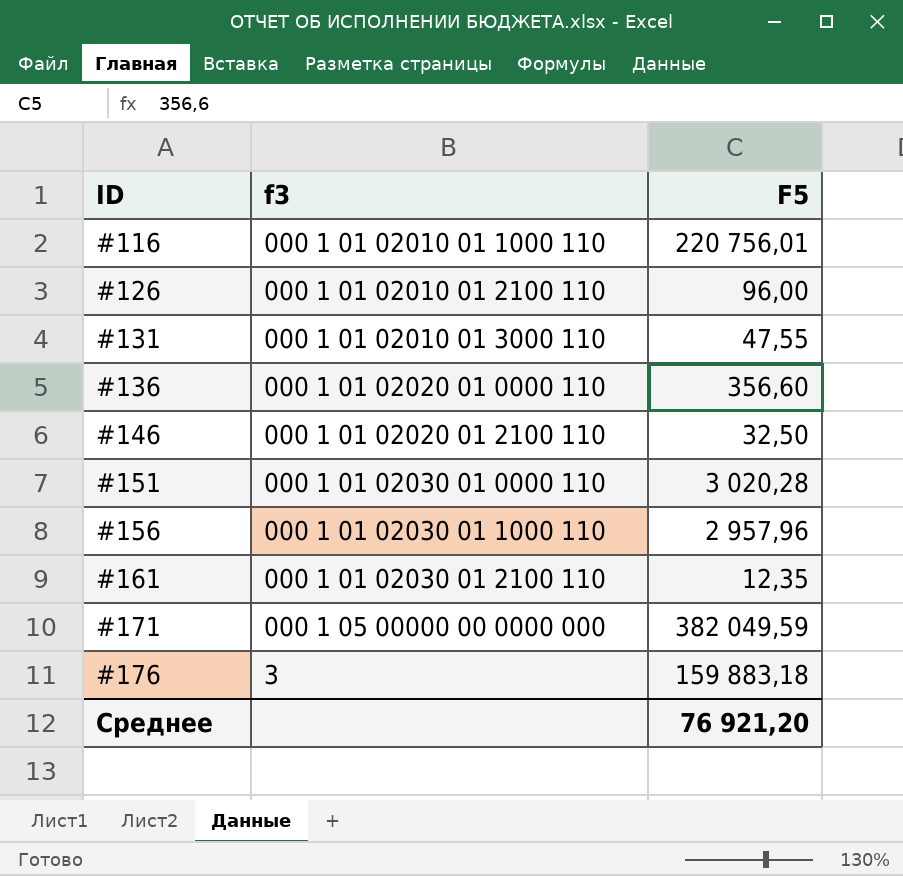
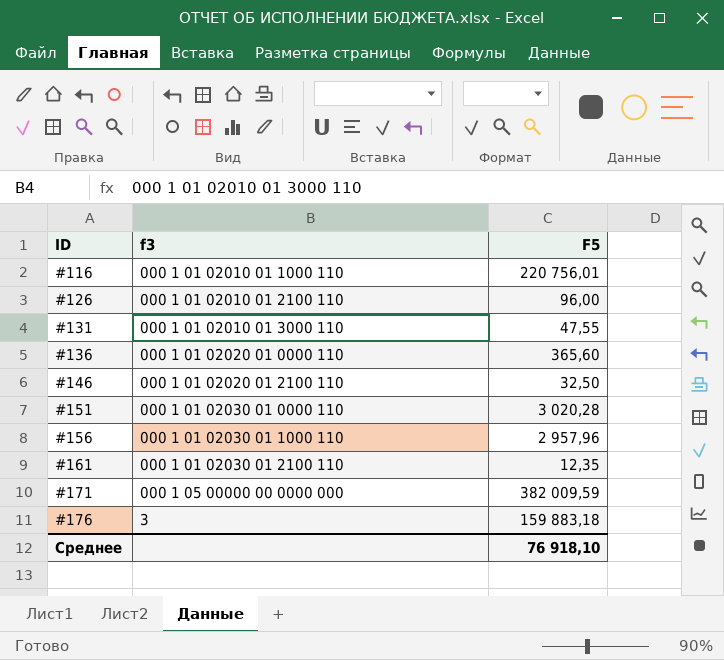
#136 | F5: 356,60 -> 365,60
#171 | F5: 382 049,59 -> 382 009,59
Среднее | F5: 76 921,20 -> 76 918,10

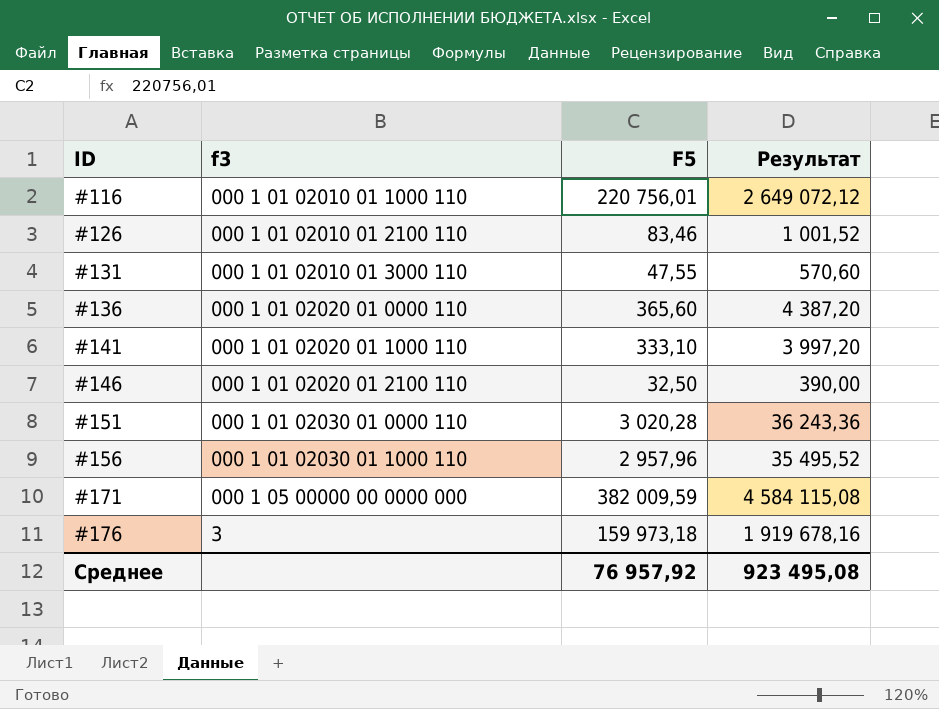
column Результат | formula: none -> [F5] * 12
row #161: 000 1 01 02030 01 2100 110 | 12,35 -> none
#126 | F5: 96,00 -> 83,46
row #141: none -> 000 1 01 02020 01 1000 110 | 333,10 | 3 997,20
#176 | F5: 159 883,18 -> 159 973,18
Среднее | F5: 76 918,10 -> 76 957,92

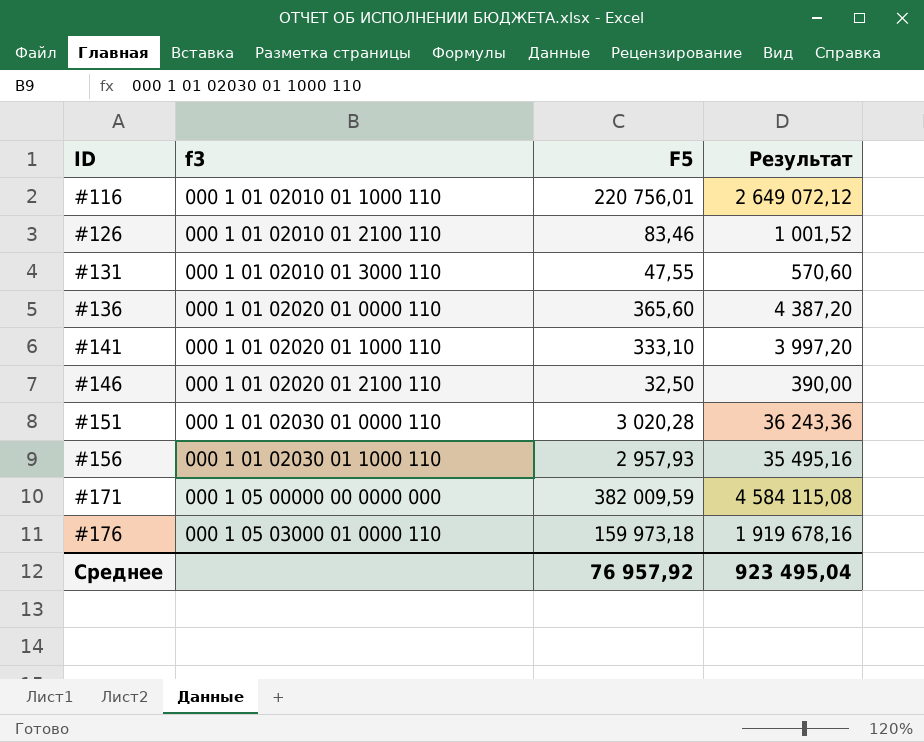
#156 | F5: 2 957,96 -> 2 957,93
#156 | Результат: 35 495,52 -> 35 495,16
#176 | f3: 3 -> 000 1 05 03000 01 0000 110
Среднее | Результат: 923 495,08 -> 923 495,04

